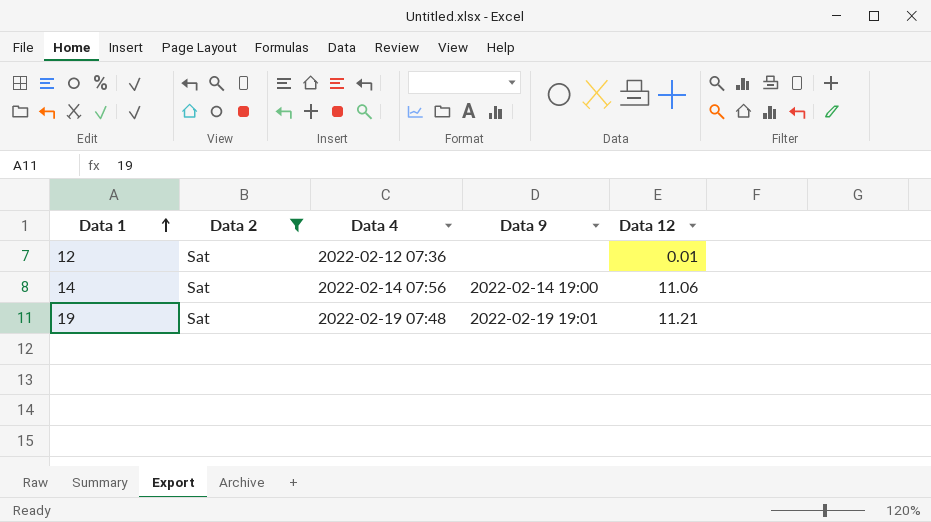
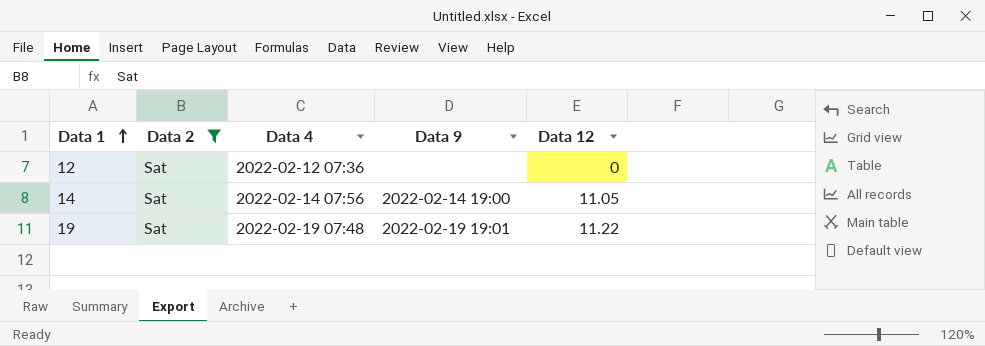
12 | Data 12: 0.01 -> 0
14 | Data 12: 11.06 -> 11.05
19 | Data 12: 11.21 -> 11.22

